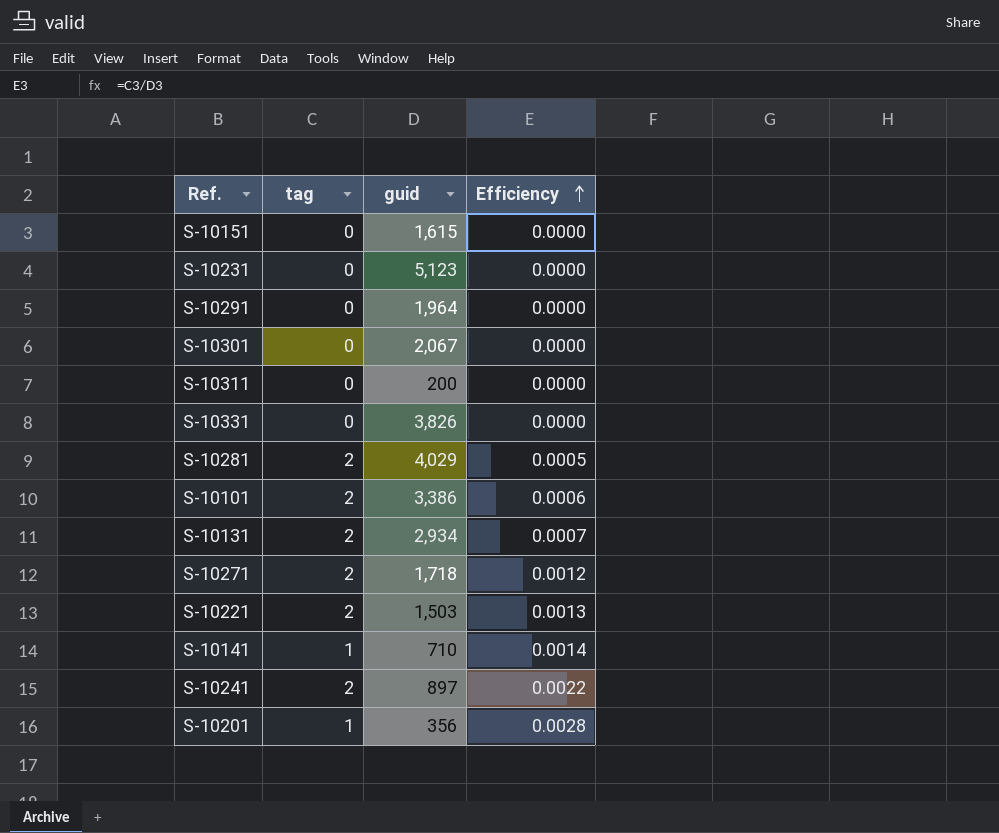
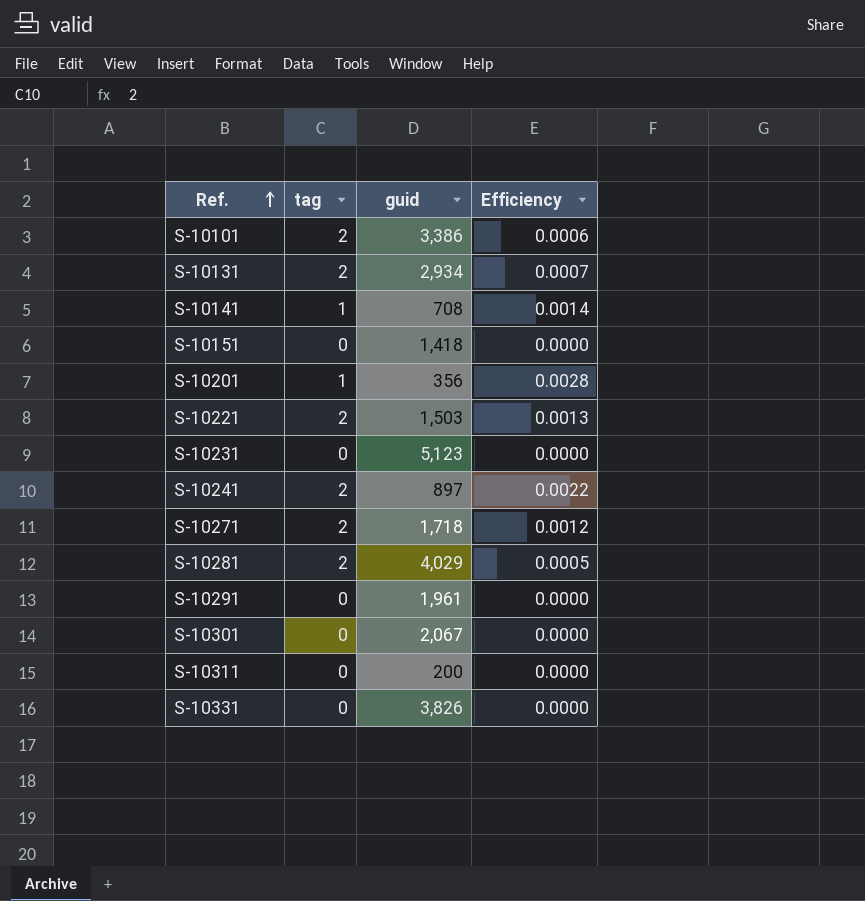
row order: Efficiency ascending -> Ref. ascending
S-10141 | guid: 710 -> 708
S-10151 | guid: 1,615 -> 1,418
S-10291 | guid: 1,964 -> 1,961

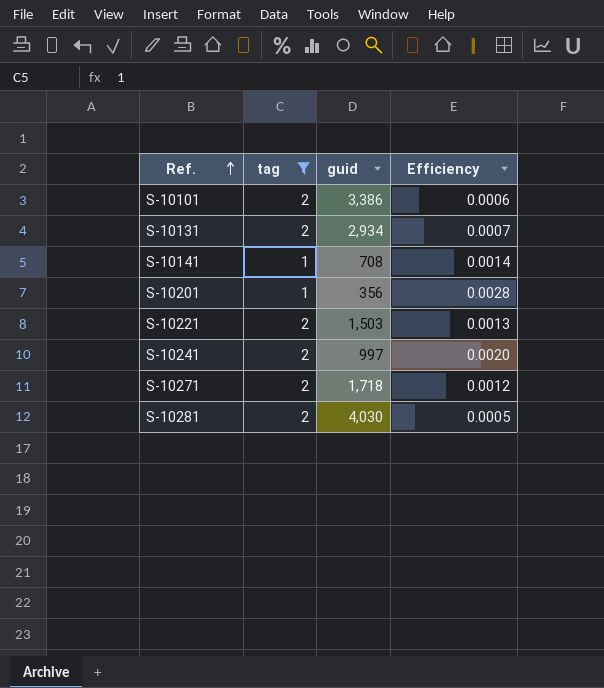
filter: none -> tag != 0
S-10241 | guid: 897 -> 997
S-10241 | Efficiency: 0.0022 -> 0.0020
S-10281 | guid: 4,029 -> 4,030

